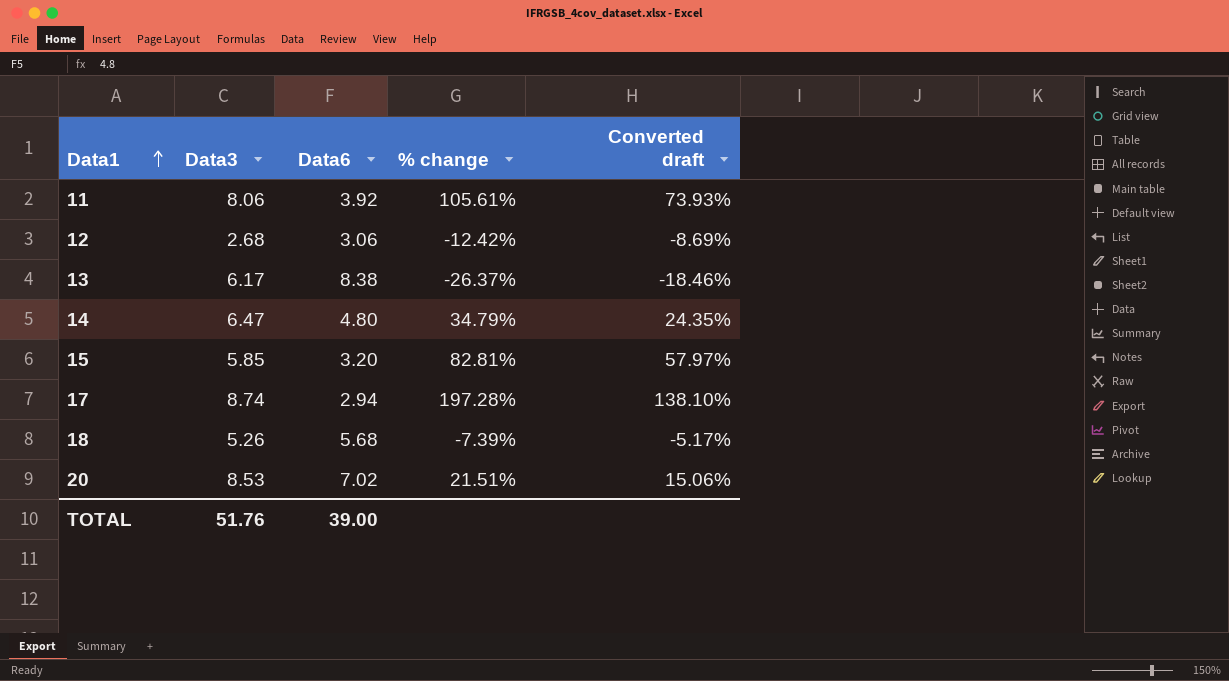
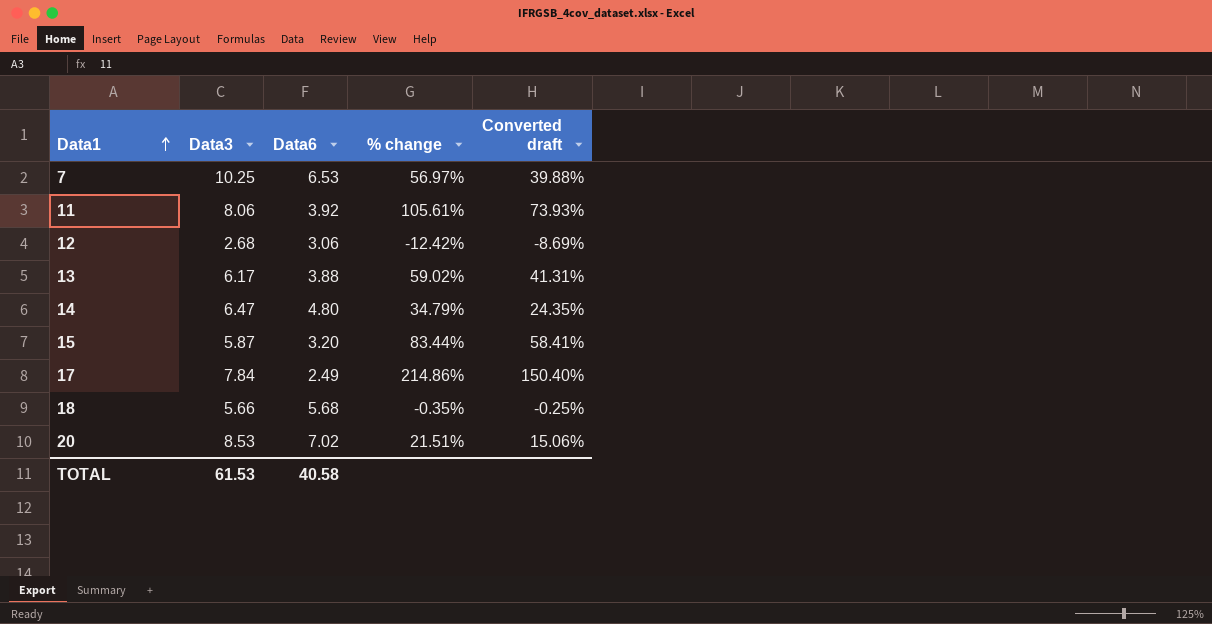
row 7: none -> 10.25 | 6.53 | 56.97% | 39.88%
13 | Data6: 8.38 -> 3.88
13 | % change: -26.37% -> 59.02%
13 | Converted draft: -18.46% -> 41.31%
15 | Data3: 5.85 -> 5.87
15 | % change: 82.81% -> 83.44%
15 | Converted draft: 57.97% -> 58.41%
17 | Data3: 8.74 -> 7.84
17 | Data6: 2.94 -> 2.49
17 | % change: 197.28% -> 214.86%
17 | Converted draft: 138.10% -> 150.40%
18 | Data3: 5.26 -> 5.66
18 | % change: -7.39% -> -0.35%
18 | Converted draft: -5.17% -> -0.25%
TOTAL | Data3: 51.76 -> 61.53
TOTAL | Data6: 39.00 -> 40.58

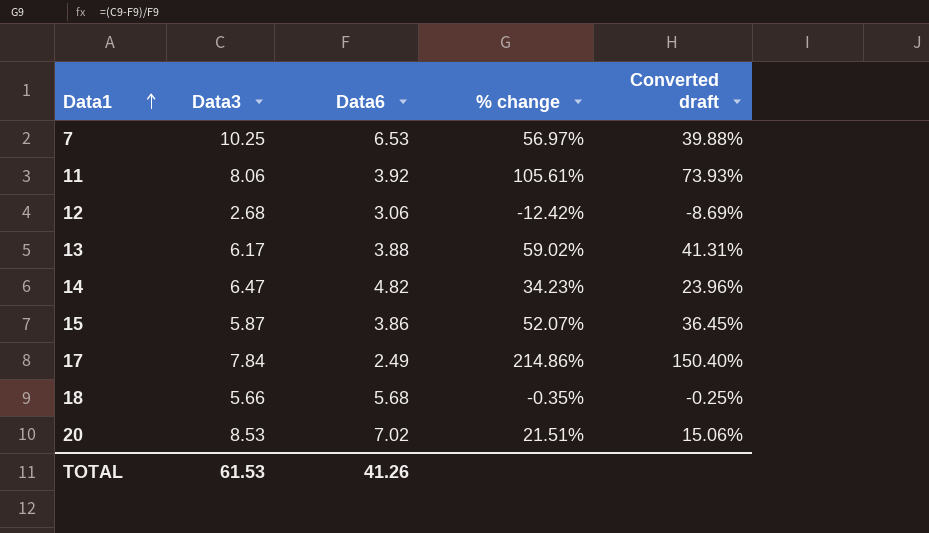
14 | Data6: 4.80 -> 4.82
14 | % change: 34.79% -> 34.23%
14 | Converted draft: 24.35% -> 23.96%
15 | Data6: 3.20 -> 3.86
15 | % change: 83.44% -> 52.07%
15 | Converted draft: 58.41% -> 36.45%
TOTAL | Data6: 40.58 -> 41.26

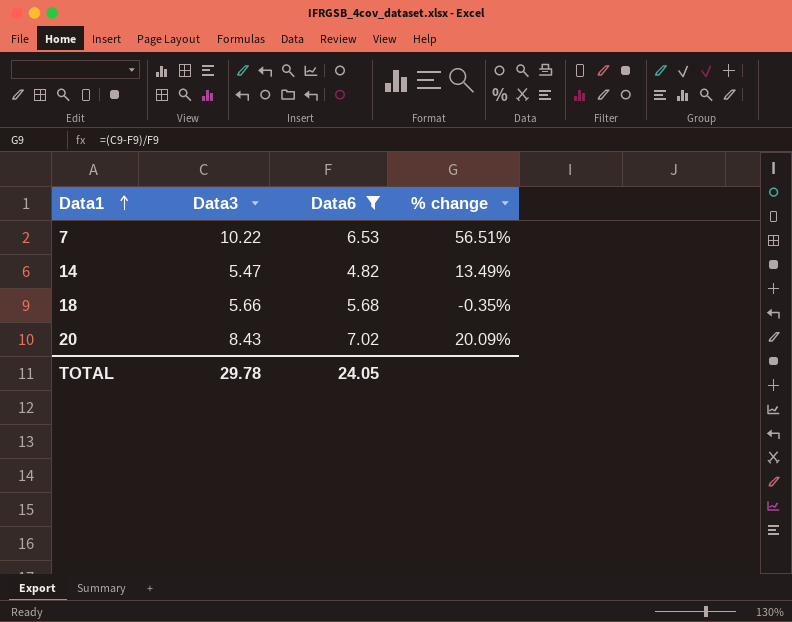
filter: none -> Data6 >= 4.82
column Converted draft | formula: [% change] * 0.7 -> none
7 | Data3: 10.25 -> 10.22
7 | % change: 56.97% -> 56.51%
14 | Data3: 6.47 -> 5.47
14 | % change: 34.23% -> 13.49%
20 | Data3: 8.53 -> 8.43
20 | % change: 21.51% -> 20.09%
TOTAL | Data3: 61.53 -> 29.78
TOTAL | Data6: 41.26 -> 24.05

